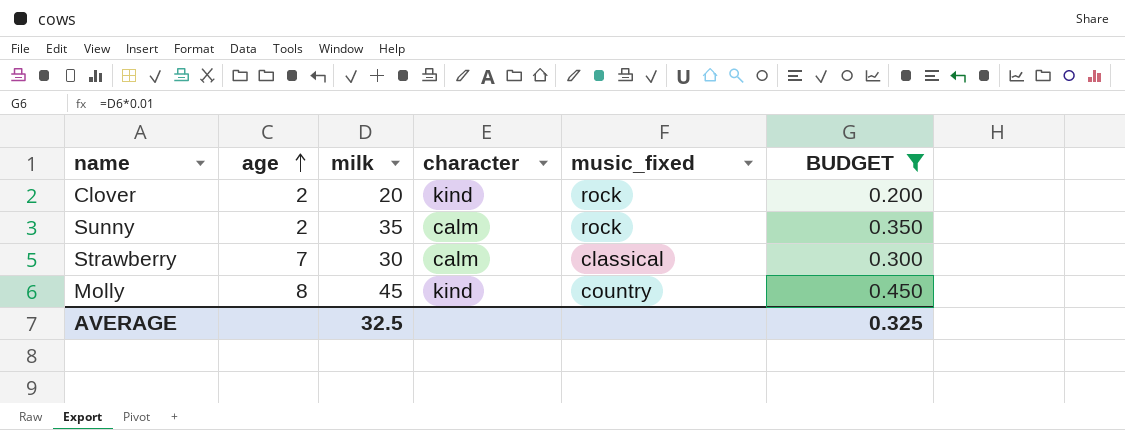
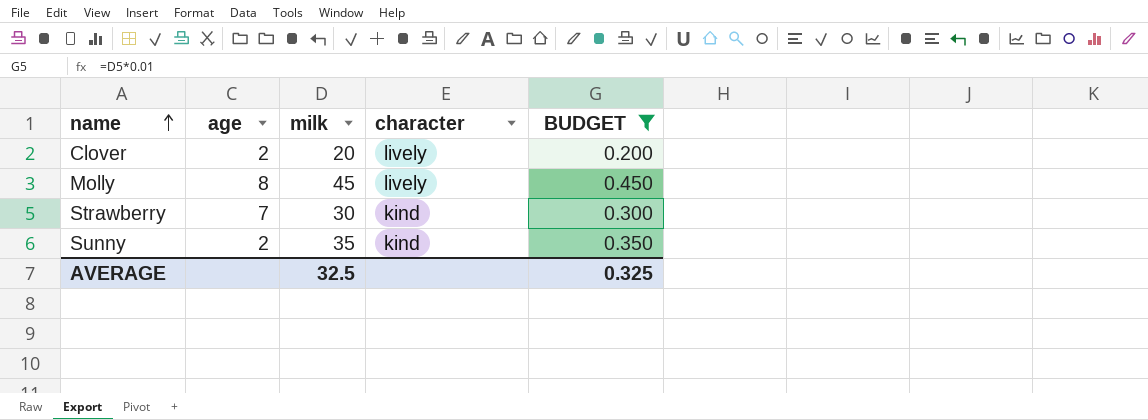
row order: age ascending -> name ascending
column music_fixed | position: 5 -> none
Clover | character: kind -> lively
Molly | character: kind -> lively
Strawberry | character: calm -> kind
Sunny | character: calm -> kind

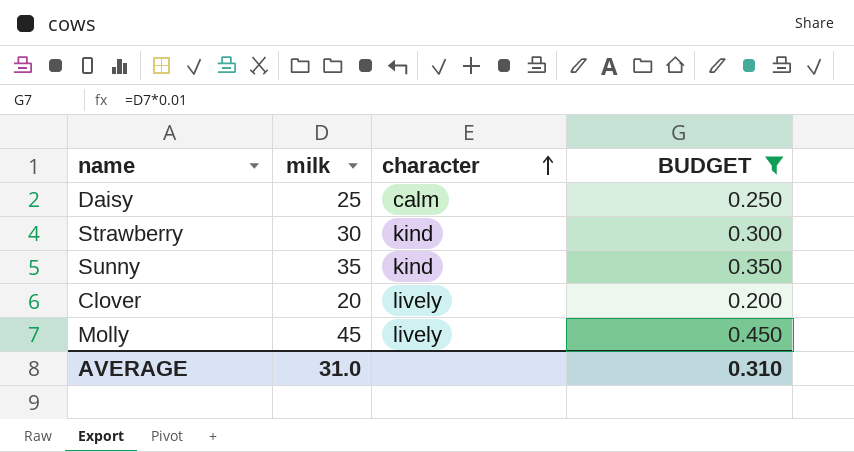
row order: name ascending -> character ascending
column age | position: 2 -> none
row Daisy: none -> 25 | calm | 0.250
AVERAGE | milk: 32.5 -> 31.0
AVERAGE | BUDGET: 0.325 -> 0.310

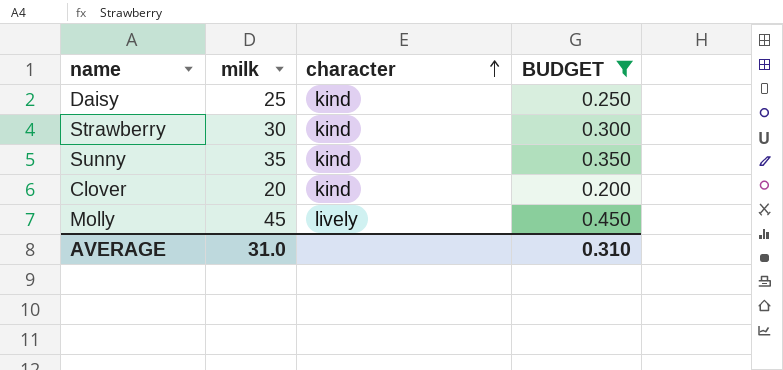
Daisy | character: calm -> kind
Clover | character: lively -> kind

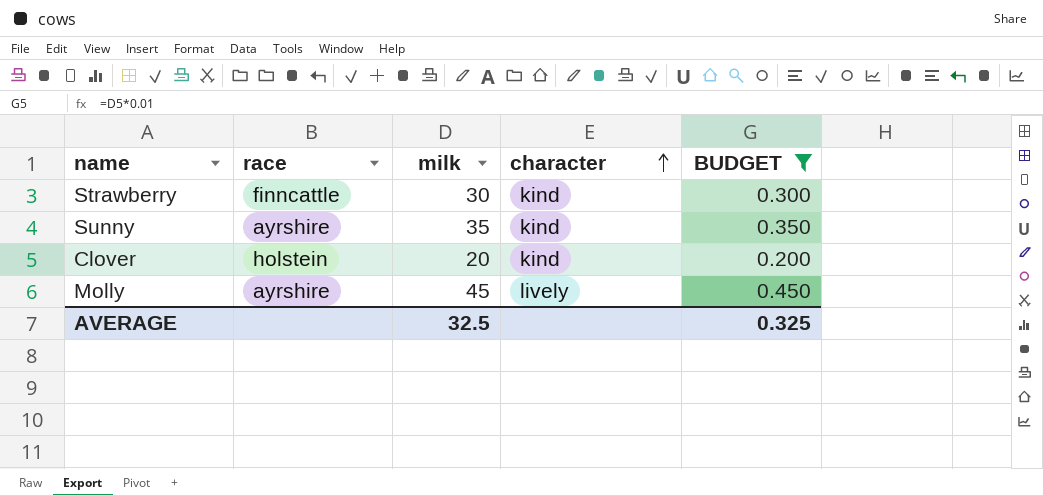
column race | position: none -> 2
row Daisy: 25 | kind | 0.250 -> none
AVERAGE | milk: 31.0 -> 32.5
AVERAGE | BUDGET: 0.310 -> 0.325

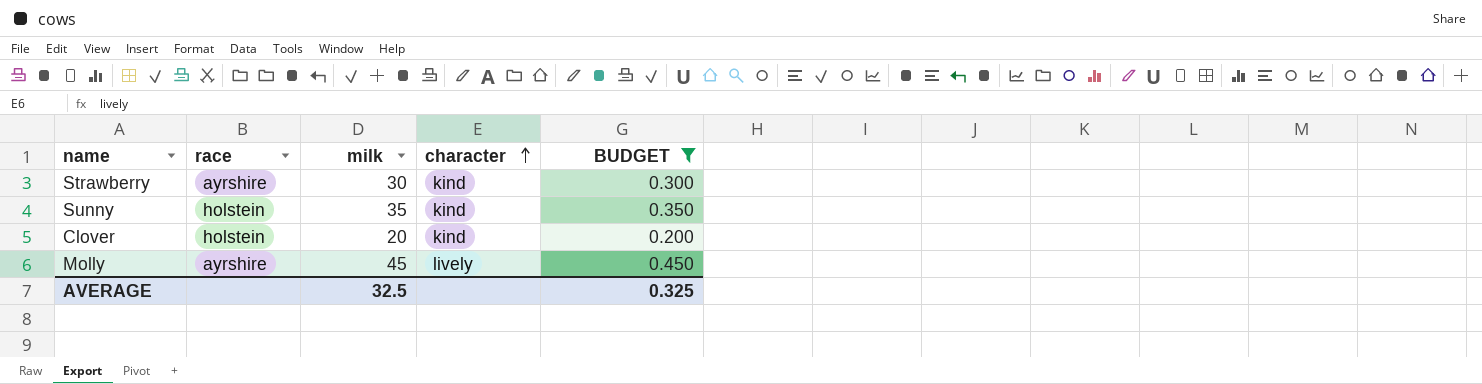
Strawberry | race: finncattle -> ayrshire
Sunny | race: ayrshire -> holstein

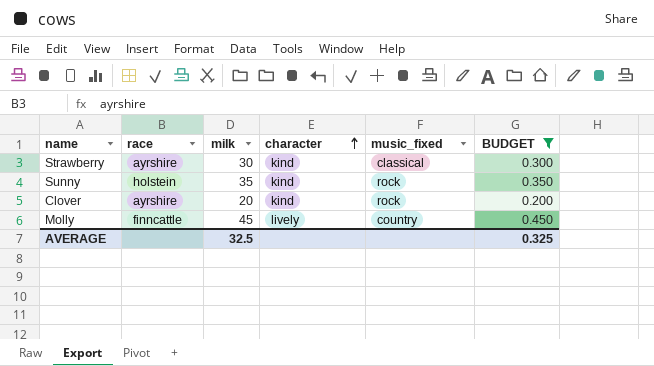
column music_fixed | position: none -> 5
Clover | race: holstein -> ayrshire
Molly | race: ayrshire -> finncattle

